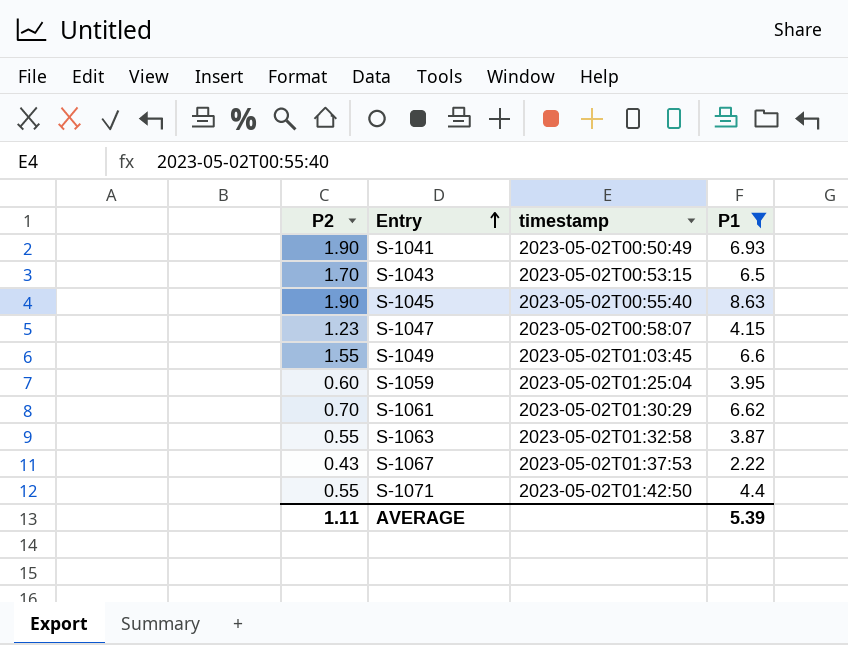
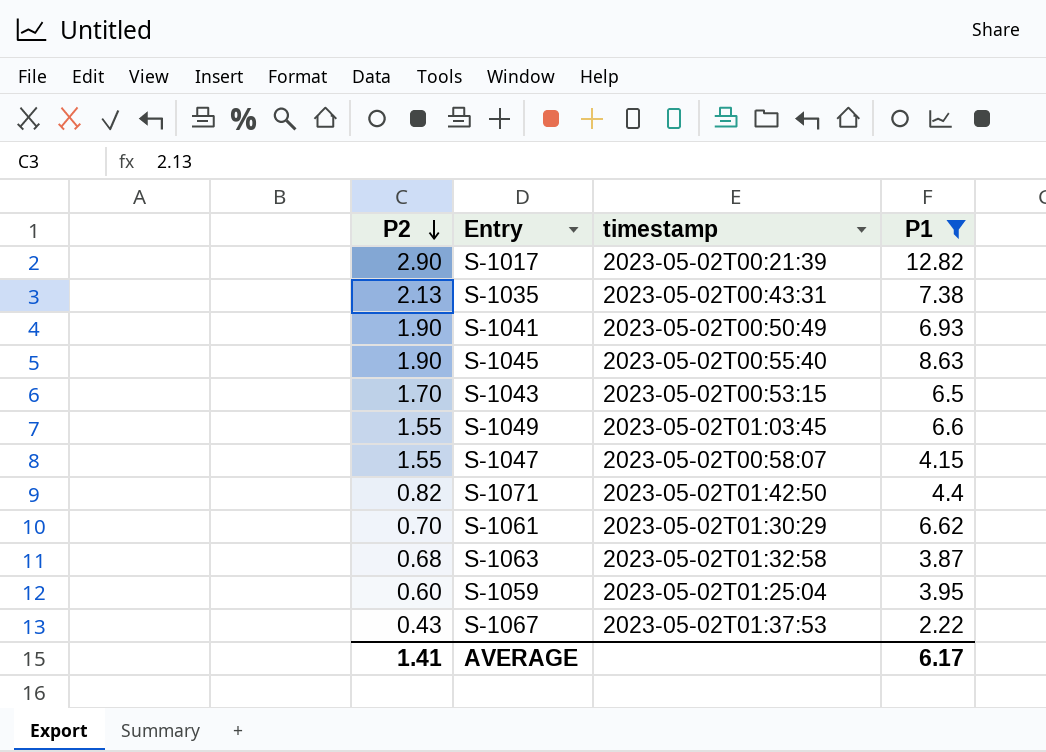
row order: Entry ascending -> P2 descending
row S-1017: none -> 2.90 | 2023-05-02T00:21:39 | 12.82
row S-1035: none -> 2.13 | 2023-05-02T00:43:31 | 7.38
S-1047 | P2: 1.23 -> 1.55
S-1071 | P2: 0.55 -> 0.82
S-1063 | P2: 0.55 -> 0.68
AVERAGE | P2: 1.11 -> 1.41
AVERAGE | P1: 5.39 -> 6.17

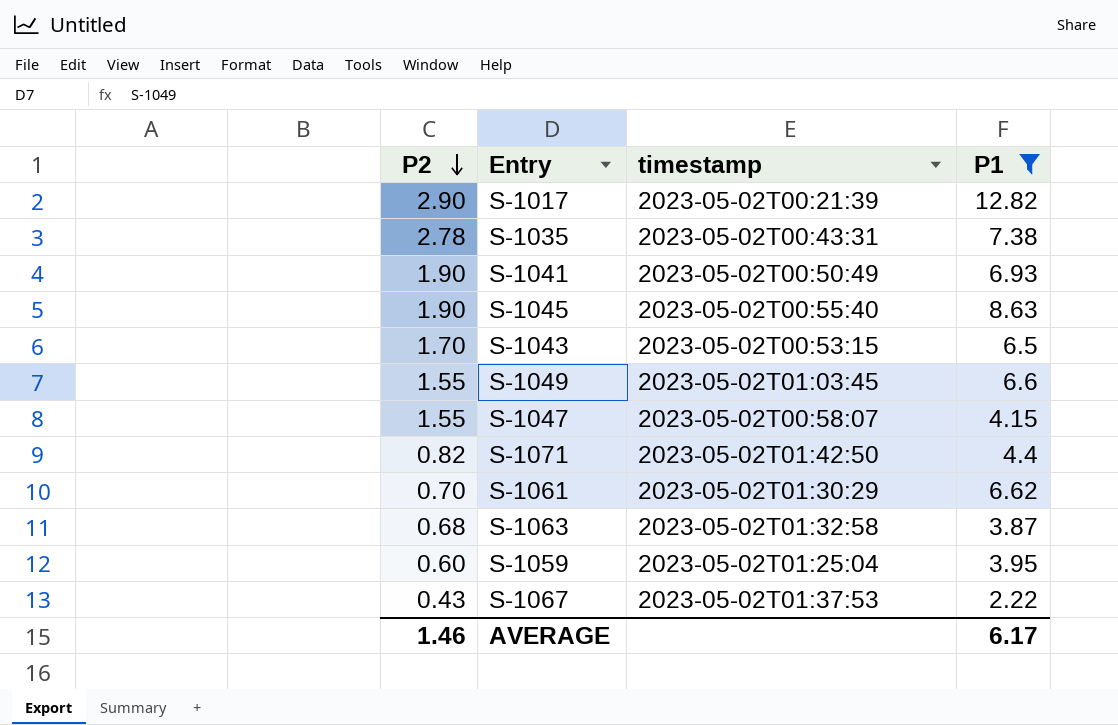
S-1035 | P2: 2.13 -> 2.78
AVERAGE | P2: 1.41 -> 1.46

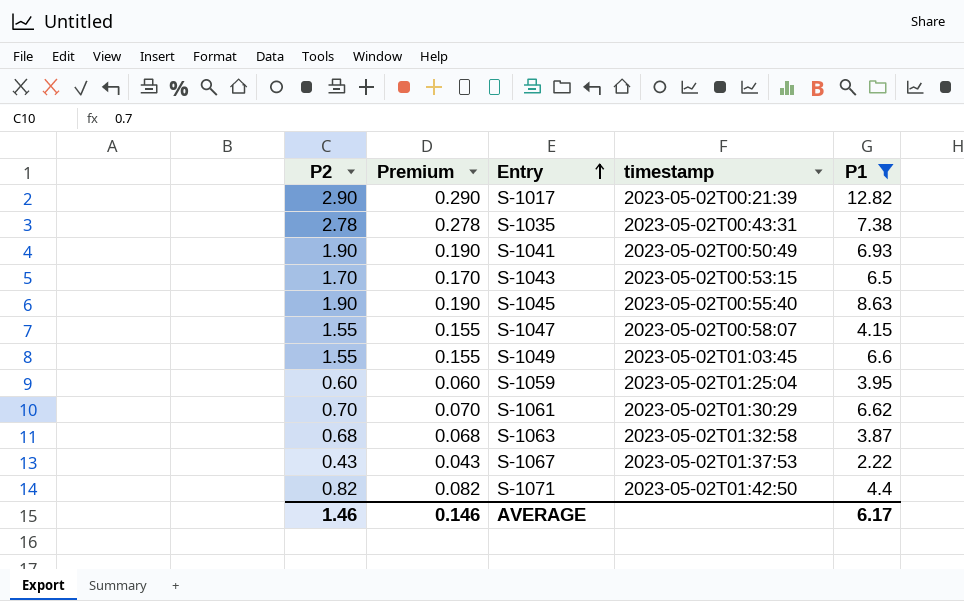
row order: P2 descending -> Entry ascending
column Premium | formula: none -> [P2] * 0.1

